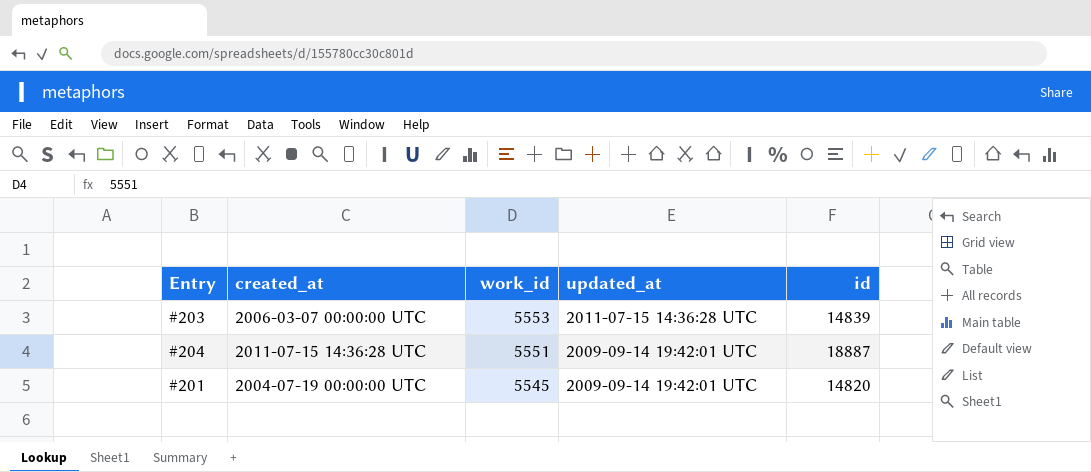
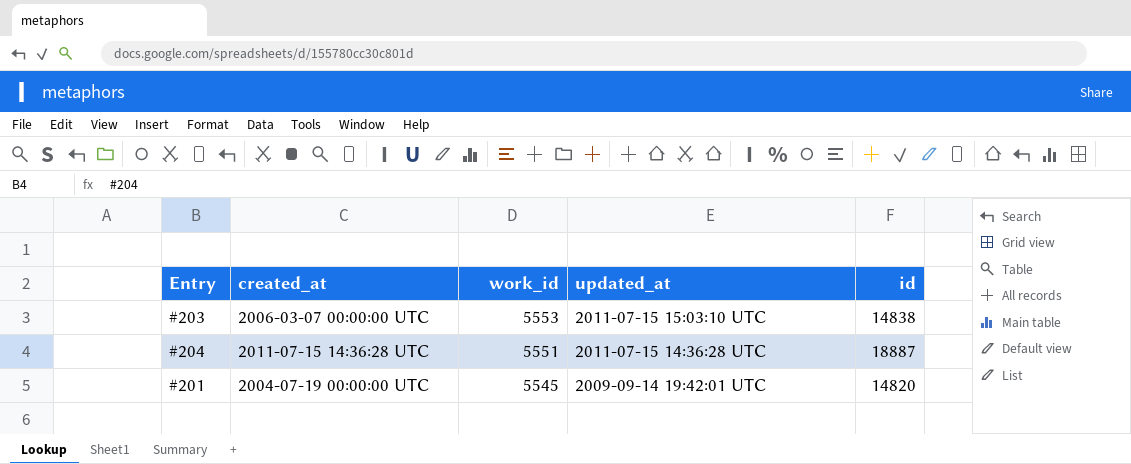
#203 | updated_at: 2011-07-15 14:36:28 UTC -> 2011-07-15 15:03:10 UTC
#203 | id: 14839 -> 14838
#204 | updated_at: 2009-09-14 19:42:01 UTC -> 2011-07-15 14:36:28 UTC

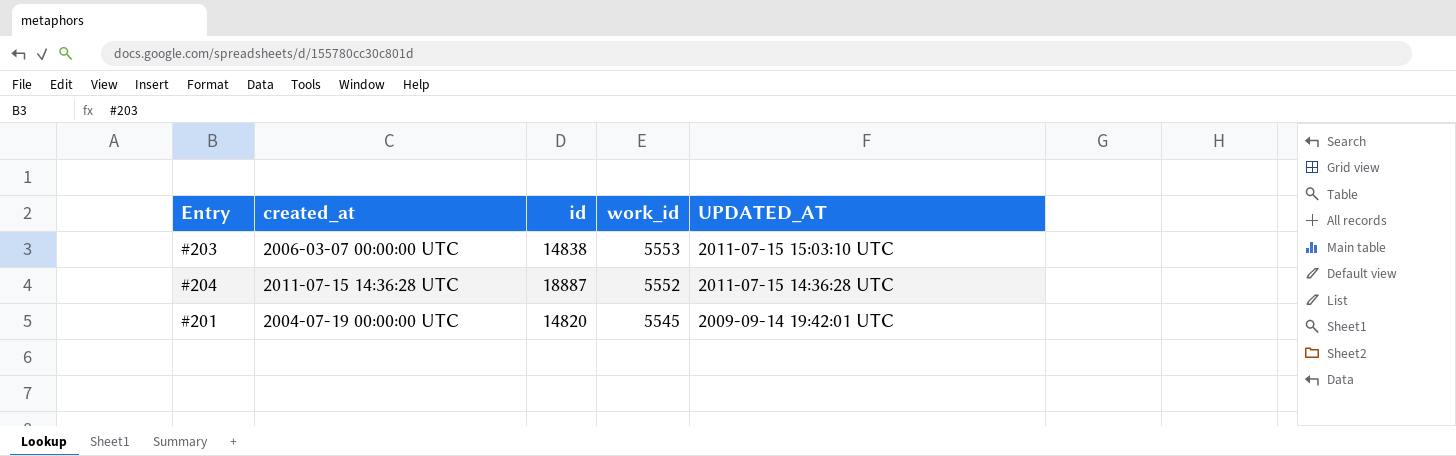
column id | position: 5 -> 3
column name: updated_at -> UPDATED_AT
#204 | work_id: 5551 -> 5552

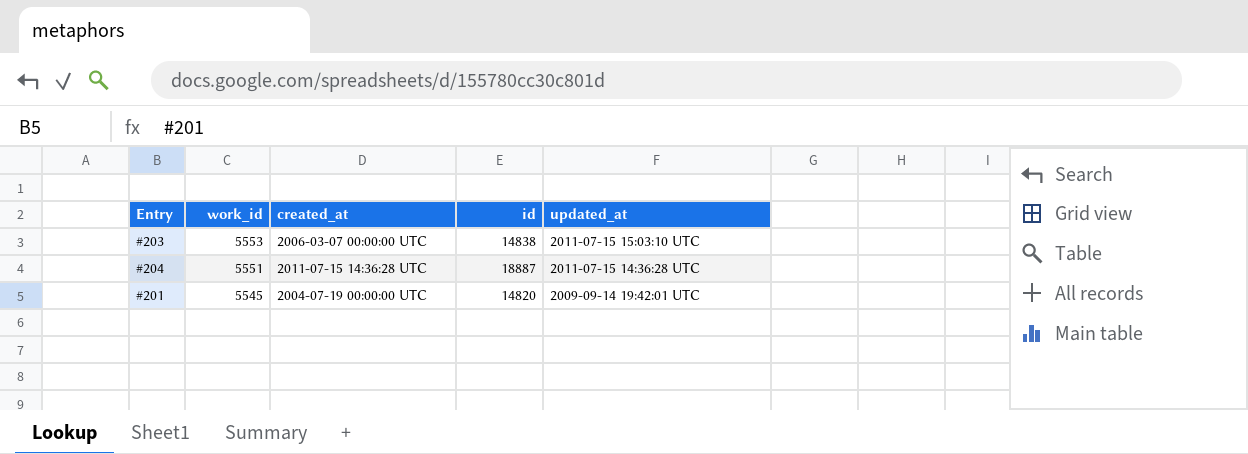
column work_id | position: 4 -> 2
column name: UPDATED_AT -> updated_at
#204 | work_id: 5552 -> 5551

